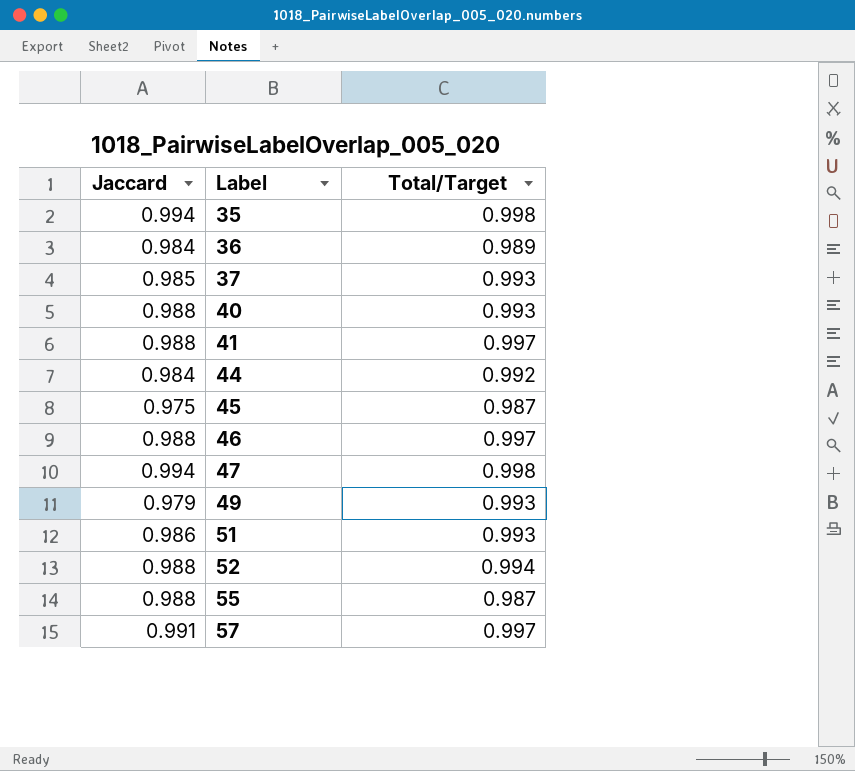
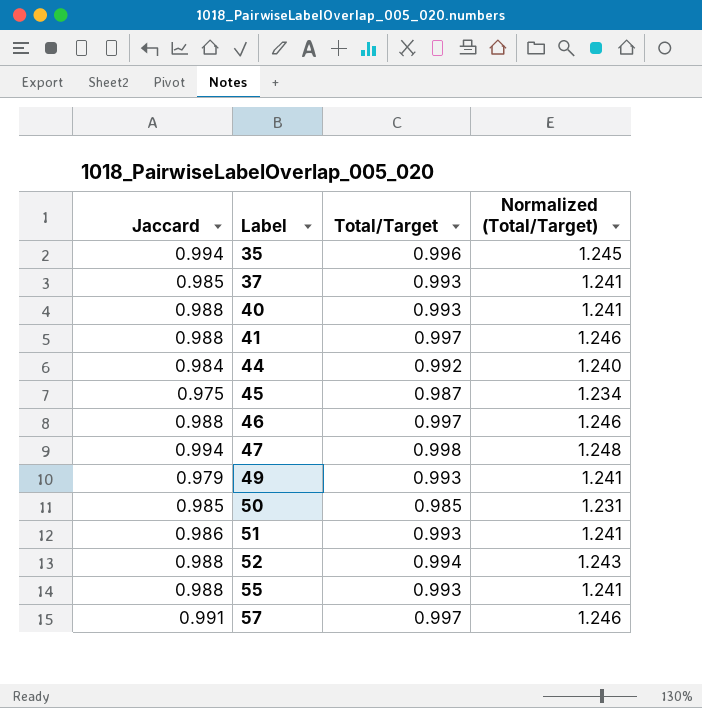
column Normalized (Total/Target) | formula: none -> [Total/Target] * 1.25
row 36: 0.984 | 0.989 -> none
35 | Total/Target: 0.998 -> 0.996
row 50: none -> 0.985 | 0.985 | 1.231
55 | Total/Target: 0.987 -> 0.993

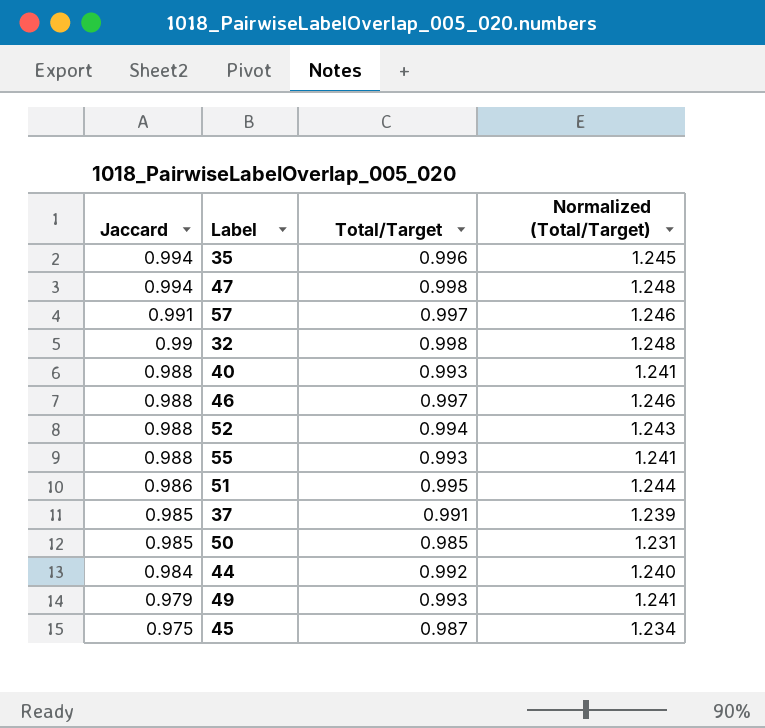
row order: Label ascending -> Jaccard descending
row 41: 0.988 | 0.997 | 1.246 -> none
row 32: none -> 0.99 | 0.998 | 1.248
51 | Total/Target: 0.993 -> 0.995
51 | Normalized (Total/Target): 1.241 -> 1.244
37 | Total/Target: 0.993 -> 0.991
37 | Normalized (Total/Target): 1.241 -> 1.239

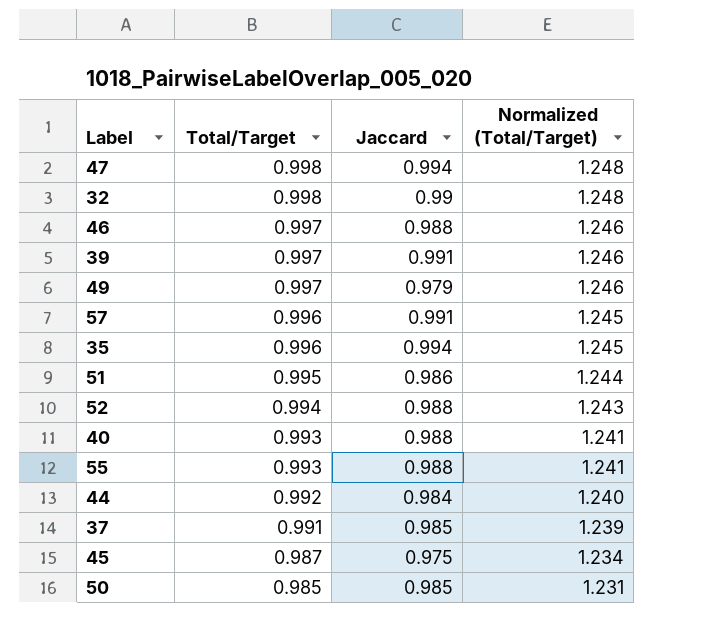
row order: Jaccard descending -> Total/Target descending
column Jaccard | position: 1 -> 3
row 39: none -> 0.997 | 0.991 | 1.246
49 | Total/Target: 0.993 -> 0.997
49 | Normalized (Total/Target): 1.241 -> 1.246
57 | Total/Target: 0.997 -> 0.996
57 | Normalized (Total/Target): 1.246 -> 1.245

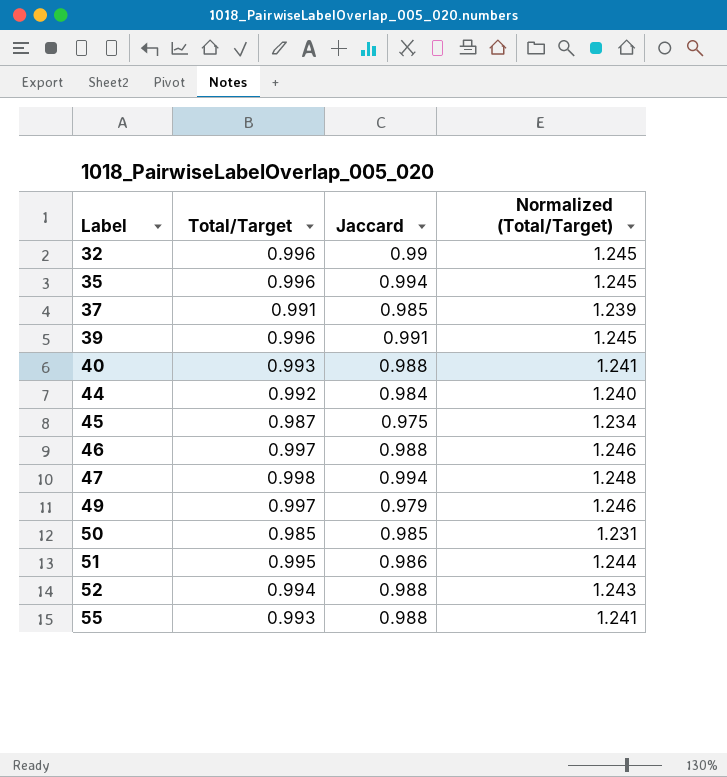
row order: Total/Target descending -> Label ascending
row 57: 0.996 | 0.991 | 1.245 -> none
32 | Total/Target: 0.998 -> 0.996
32 | Normalized (Total/Target): 1.248 -> 1.245
39 | Total/Target: 0.997 -> 0.996
39 | Normalized (Total/Target): 1.246 -> 1.245

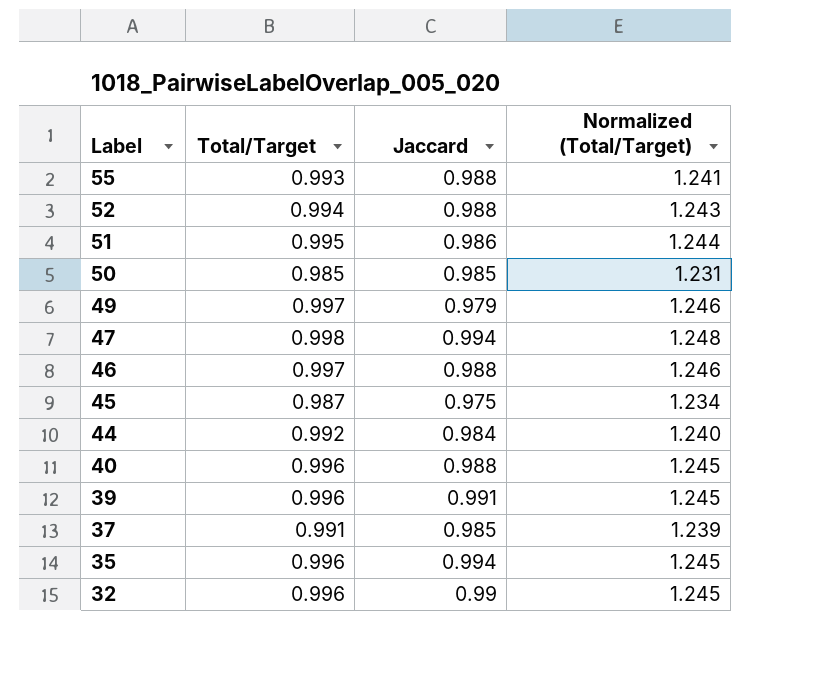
row order: Label ascending -> Label descending
40 | Total/Target: 0.993 -> 0.996
40 | Normalized (Total/Target): 1.241 -> 1.245

